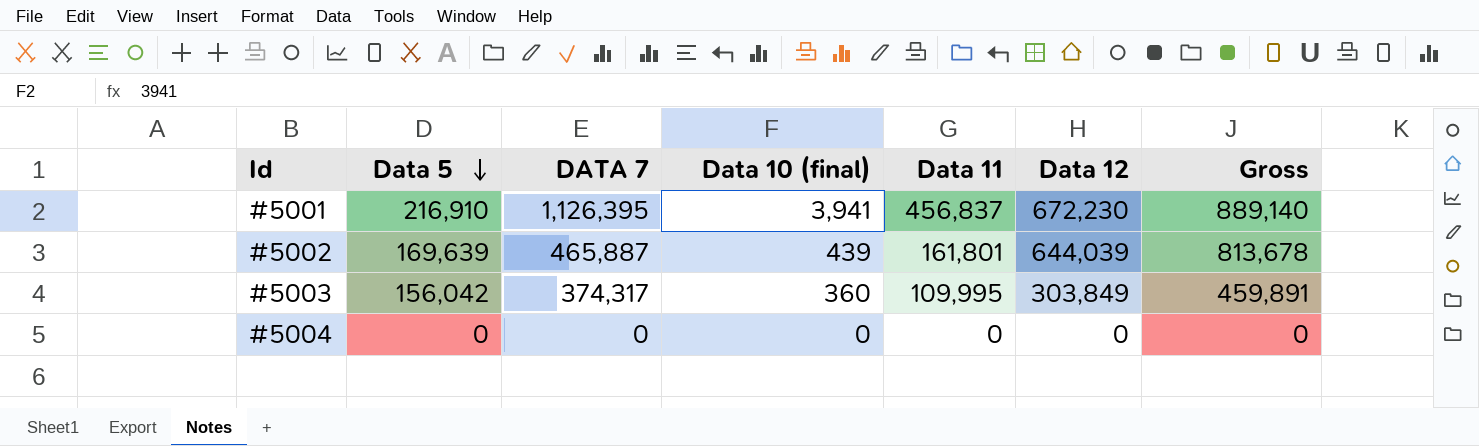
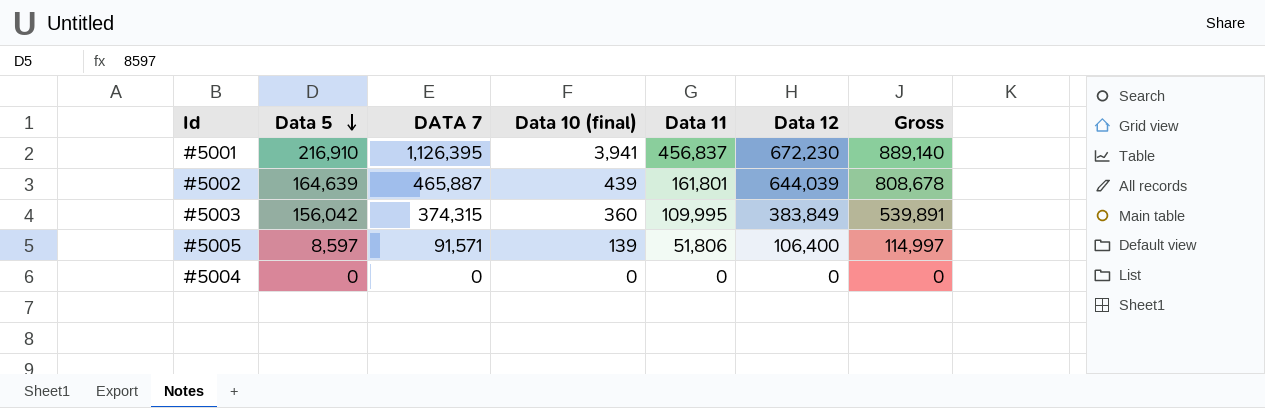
#5002 | Data 5: 169,639 -> 164,639
#5002 | Gross: 813,678 -> 808,678
#5003 | DATA 7: 374,317 -> 374,315
#5003 | Data 12: 303,849 -> 383,849
#5003 | Gross: 459,891 -> 539,891
row #5005: none -> 8,597 | 91,571 | 139 | 51,806 | 106,400 | 114,997

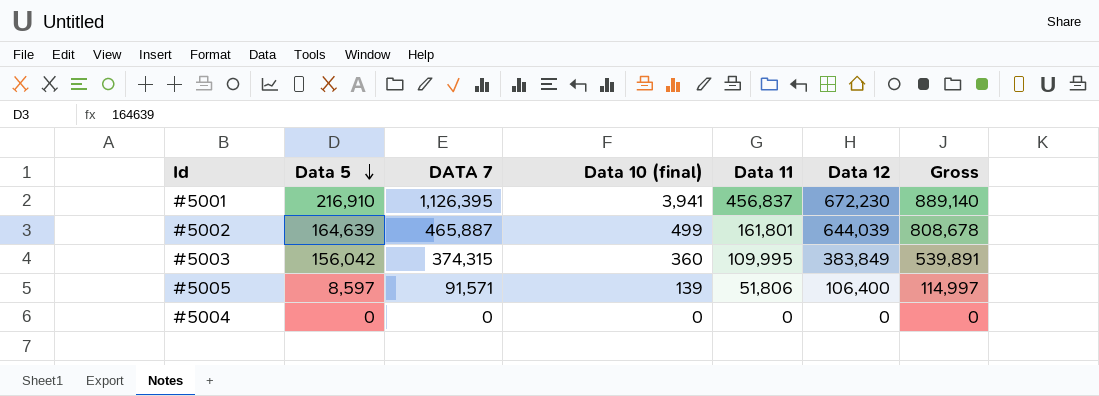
#5002 | Data 10 (final): 439 -> 499

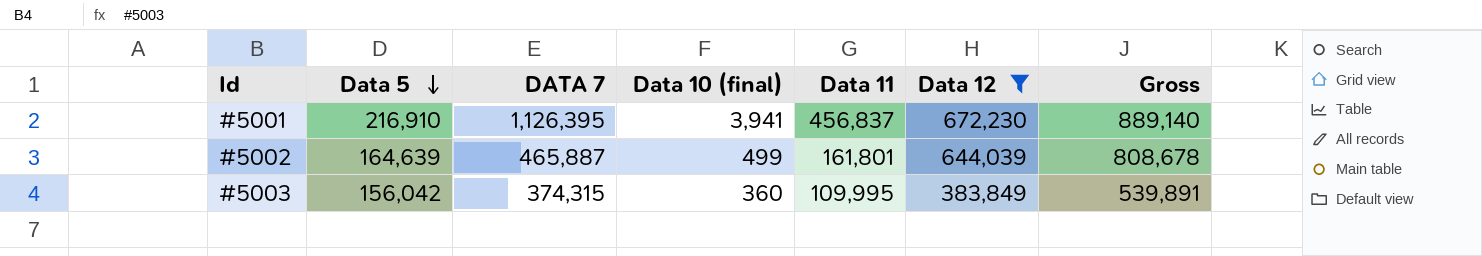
filter: none -> Data 12 >= 383,849

